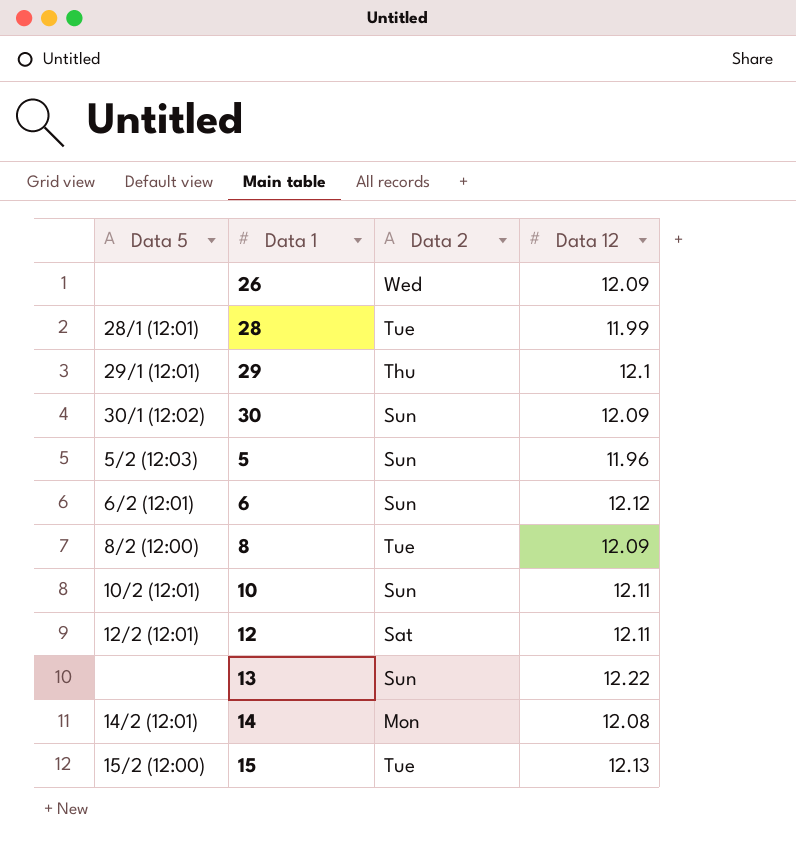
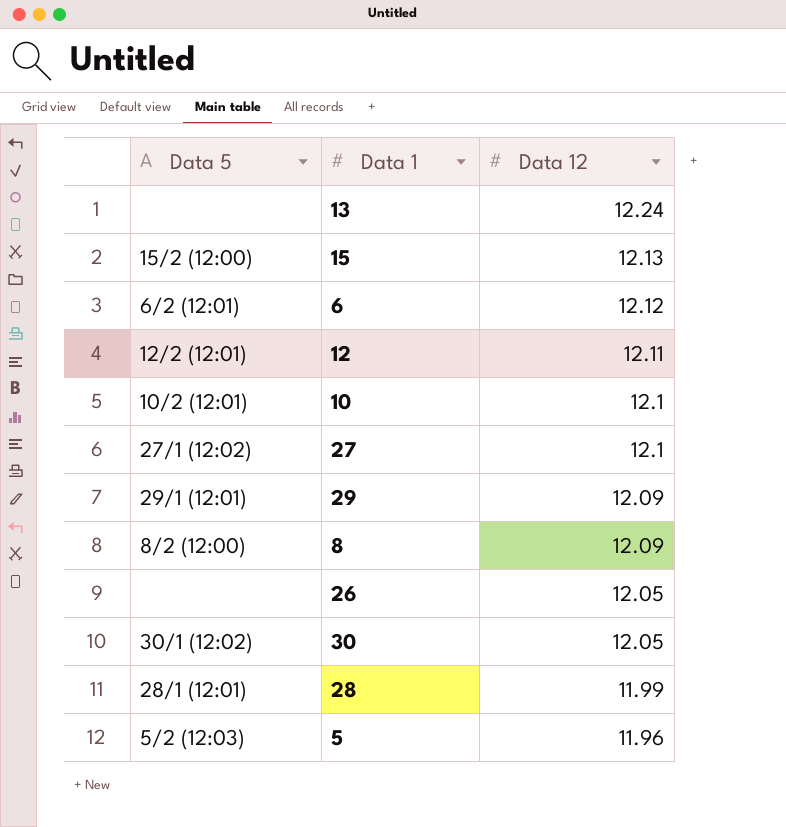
row order: none -> Data 12 descending
column Data 2 | position: 3 -> none
row 14: 14/2 (12:01) | Mon | 12.08 -> none
13 | Data 12: 12.22 -> 12.24
10 | Data 12: 12.11 -> 12.1
row 27: none -> 27/1 (12:02) | 12.1
29 | Data 12: 12.1 -> 12.09
26 | Data 12: 12.09 -> 12.05
30 | Data 12: 12.09 -> 12.05

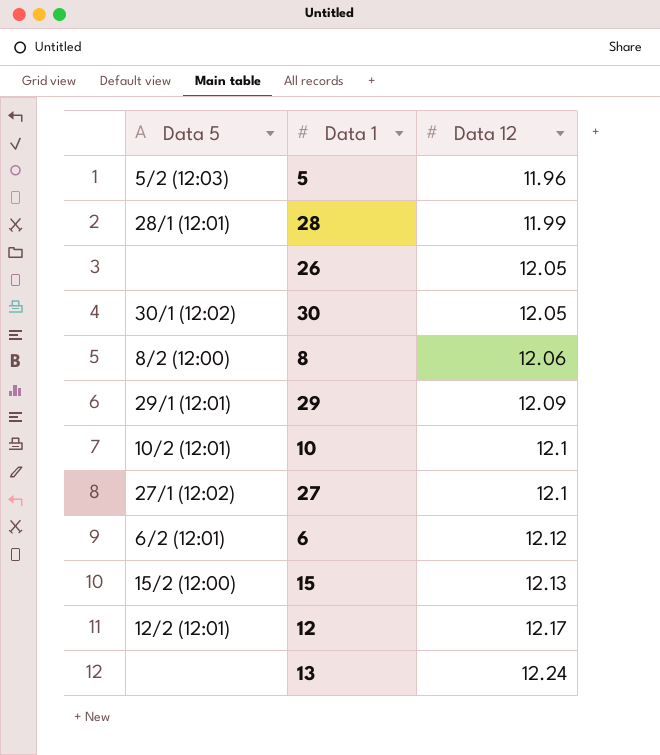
row order: Data 12 descending -> Data 12 ascending
8 | Data 12: 12.09 -> 12.06
12 | Data 12: 12.11 -> 12.17

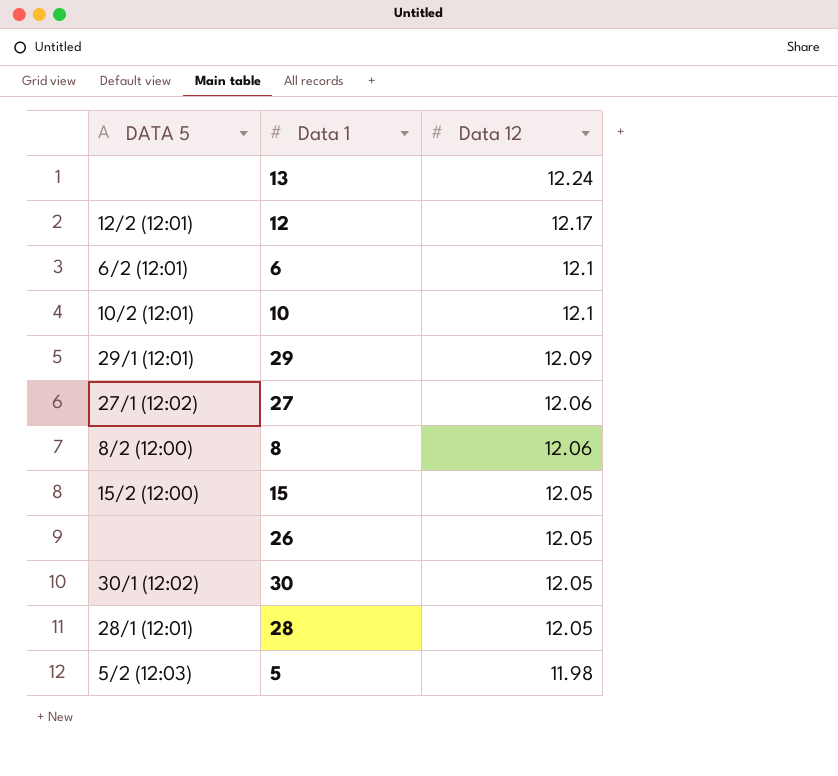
row order: Data 12 ascending -> Data 12 descending
column name: Data 5 -> DATA 5
6 | Data 12: 12.12 -> 12.1
27 | Data 12: 12.1 -> 12.06
15 | Data 12: 12.13 -> 12.05
28 | Data 12: 11.99 -> 12.05
5 | Data 12: 11.96 -> 11.98

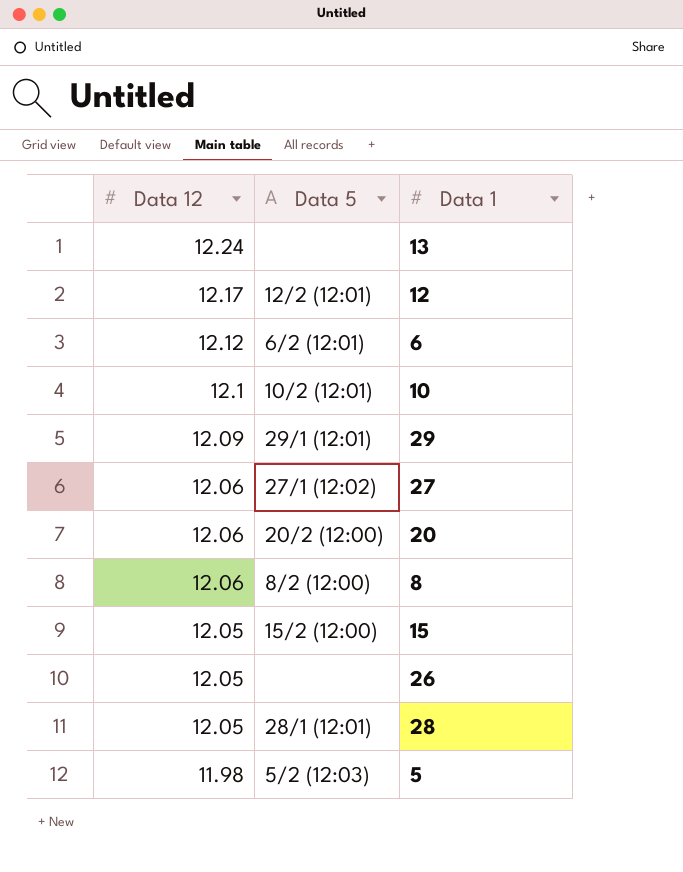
column Data 12 | position: 3 -> 1
column name: DATA 5 -> Data 5
row 30: 30/1 (12:02) | 12.05 -> none
6 | Data 12: 12.1 -> 12.12
row 20: none -> 12.06 | 20/2 (12:00)

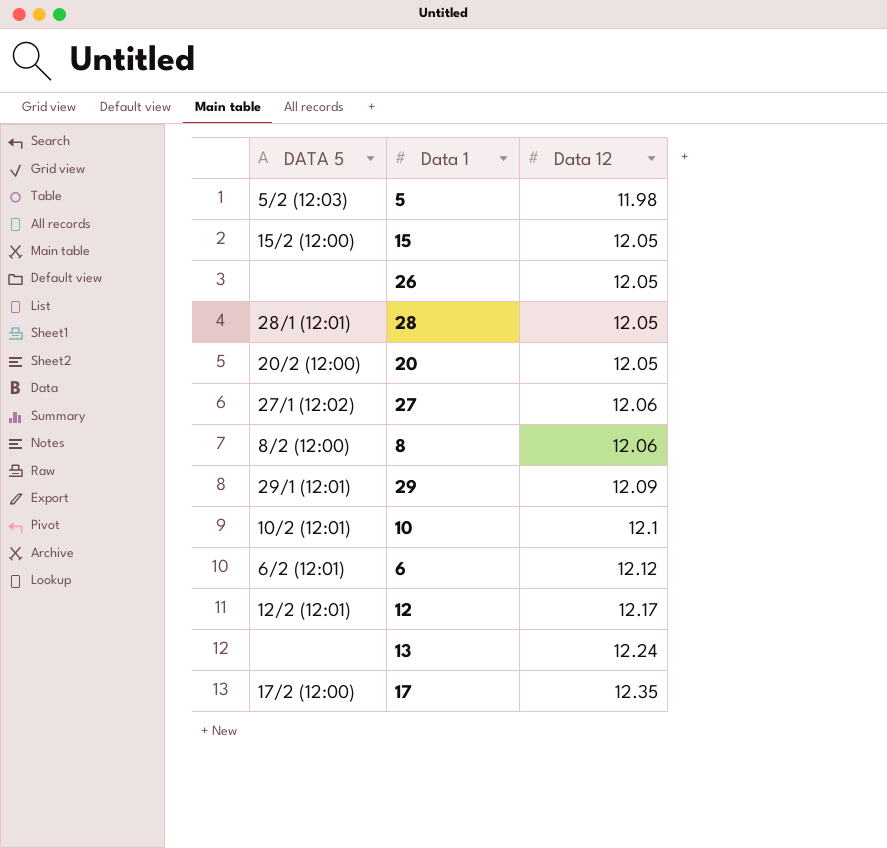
row order: Data 12 descending -> Data 12 ascending
column name: Data 5 -> DATA 5
column Data 12 | position: 1 -> 3
20 | Data 12: 12.06 -> 12.05
row 17: none -> 17/2 (12:00) | 12.35

